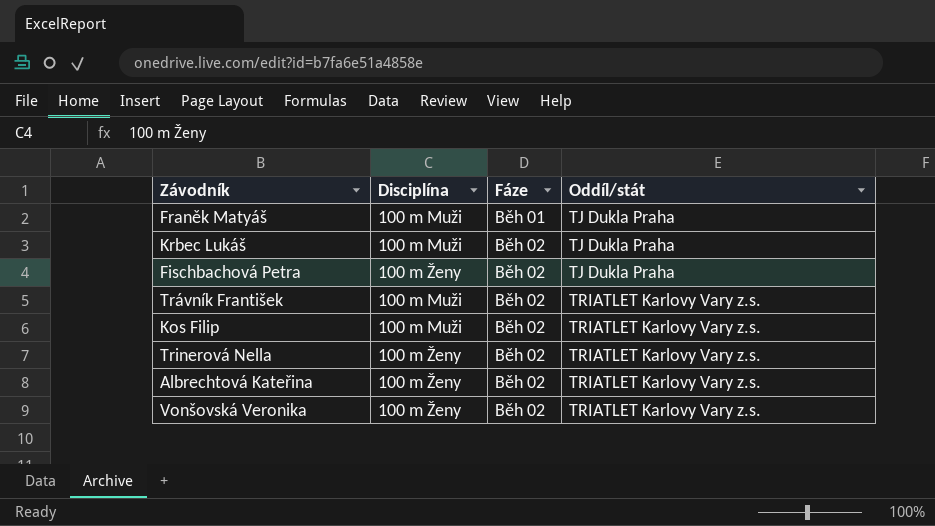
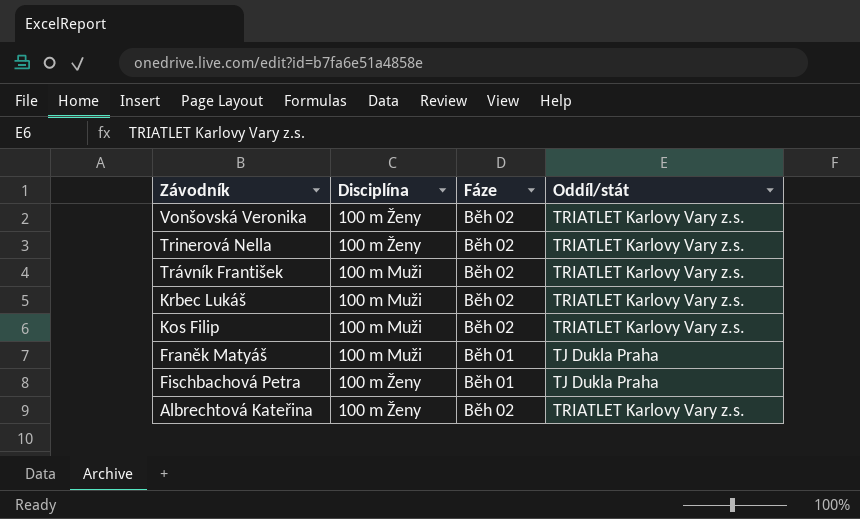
row order: Fáze ascending -> Závodník descending
Krbec Lukáš | Oddíl/stát: TJ Dukla Praha -> TRIATLET Karlovy Vary z.s.
Fischbachová Petra | Fáze: Běh 02 -> Běh 01

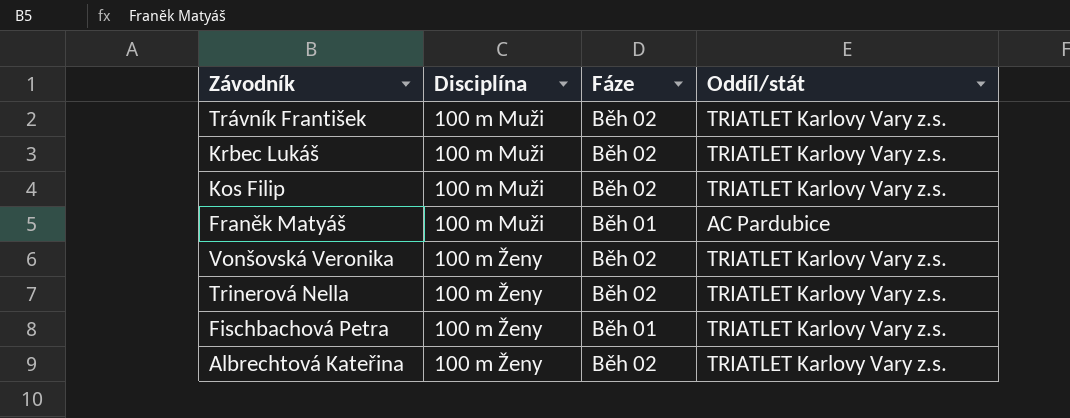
row order: Závodník descending -> Disciplína ascending
Franěk Matyáš | Oddíl/stát: TJ Dukla Praha -> AC Pardubice
Fischbachová Petra | Oddíl/stát: TJ Dukla Praha -> TRIATLET Karlovy Vary z.s.

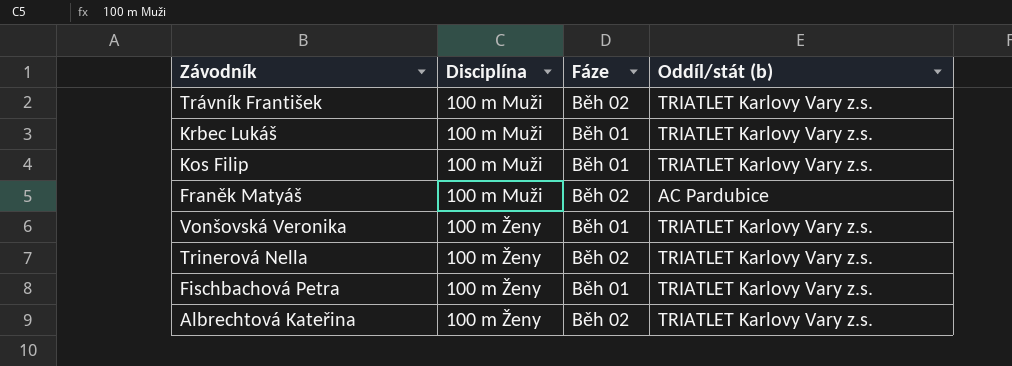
column name: Oddíl/stát -> Oddíl/stát (b)
Krbec Lukáš | Fáze: Běh 02 -> Běh 01
Kos Filip | Fáze: Běh 02 -> Běh 01
Franěk Matyáš | Fáze: Běh 01 -> Běh 02
Vonšovská Veronika | Fáze: Běh 02 -> Běh 01

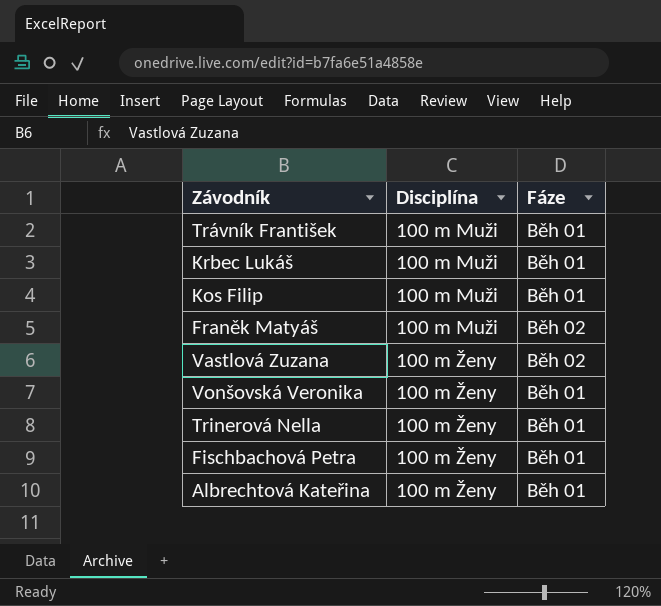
column Oddíl/stát (b) | position: 4 -> none
Trávník František | Fáze: Běh 02 -> Běh 01
row Vastlová Zuzana: none -> 100 m Ženy | Běh 02
Trinerová Nella | Fáze: Běh 02 -> Běh 01
Albrechtová Kateřina | Fáze: Běh 02 -> Běh 01

